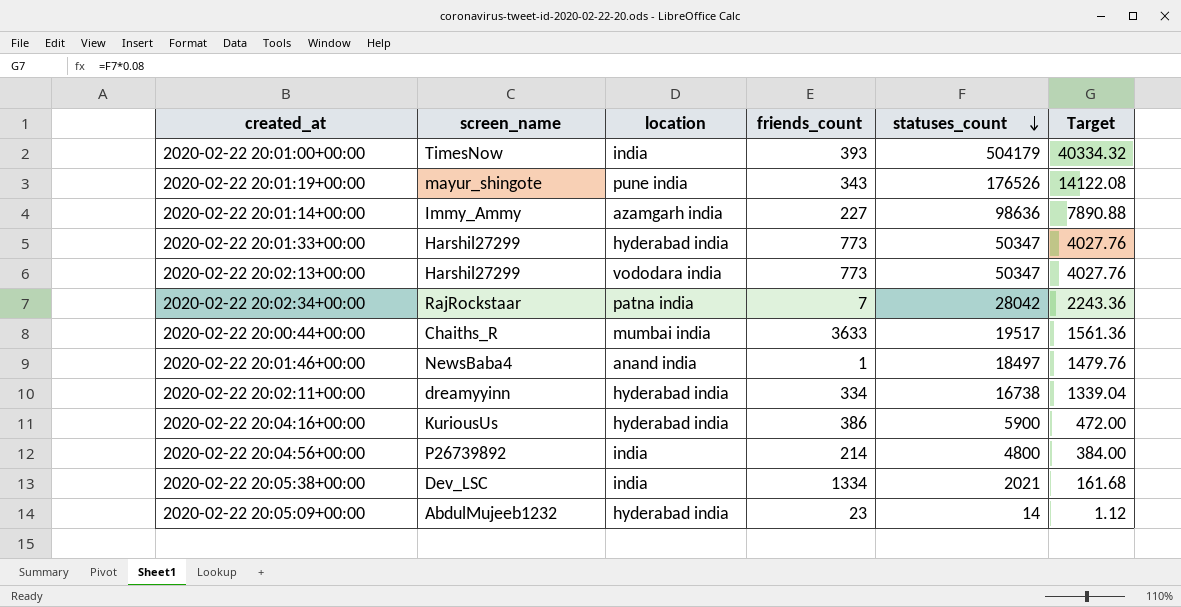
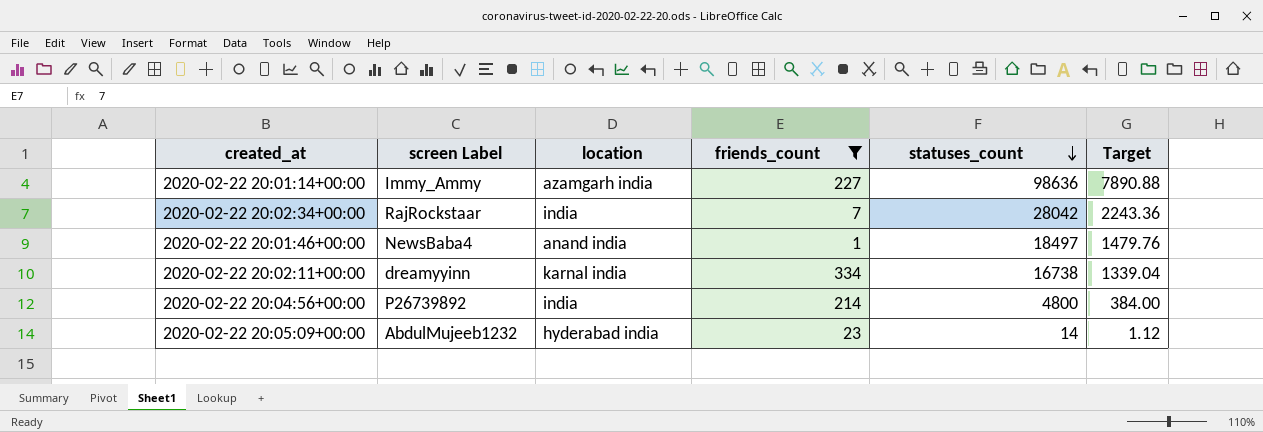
filter: none -> friends_count <= 334
column name: screen_name -> screen Label
2020-02-22 20:02:34+00:00 | location: patna india -> india
2020-02-22 20:02:11+00:00 | location: hyderabad india -> karnal india

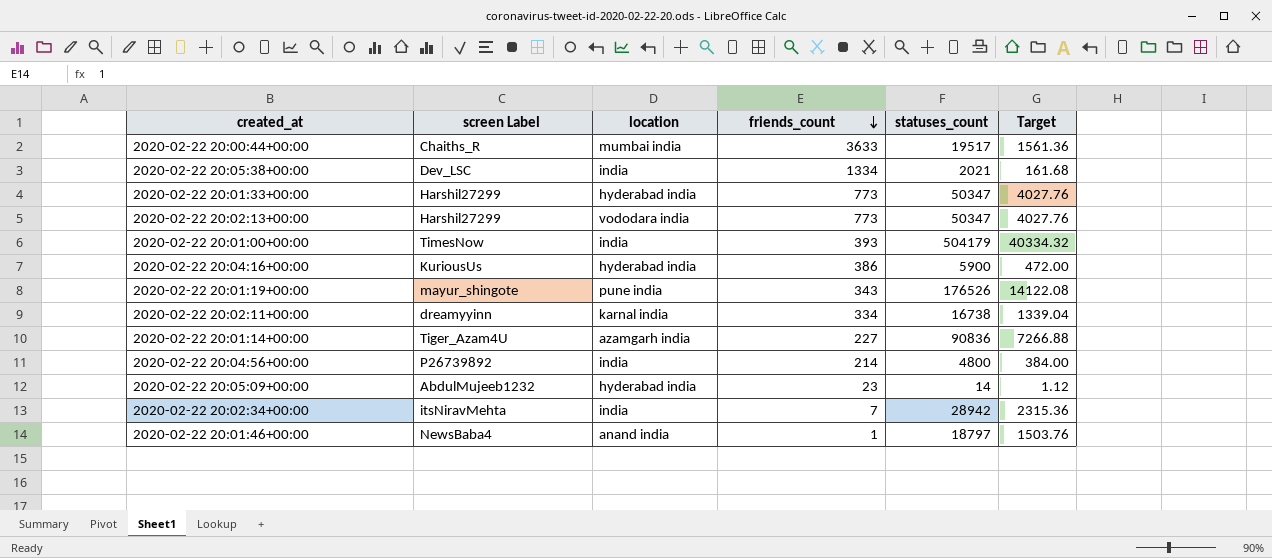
filter: friends_count <= 334 -> none
row order: statuses_count descending -> friends_count descending
2020-02-22 20:01:14+00:00 | screen Label: Immy_Ammy -> Tiger_Azam4U
2020-02-22 20:01:14+00:00 | statuses_count: 98636 -> 90836
2020-02-22 20:01:14+00:00 | Target: 7890.88 -> 7266.88
2020-02-22 20:02:34+00:00 | screen Label: RajRockstaar -> itsNiravMehta
2020-02-22 20:02:34+00:00 | statuses_count: 28042 -> 28942
2020-02-22 20:02:34+00:00 | Target: 2243.36 -> 2315.36
2020-02-22 20:01:46+00:00 | statuses_count: 18497 -> 18797
2020-02-22 20:01:46+00:00 | Target: 1479.76 -> 1503.76

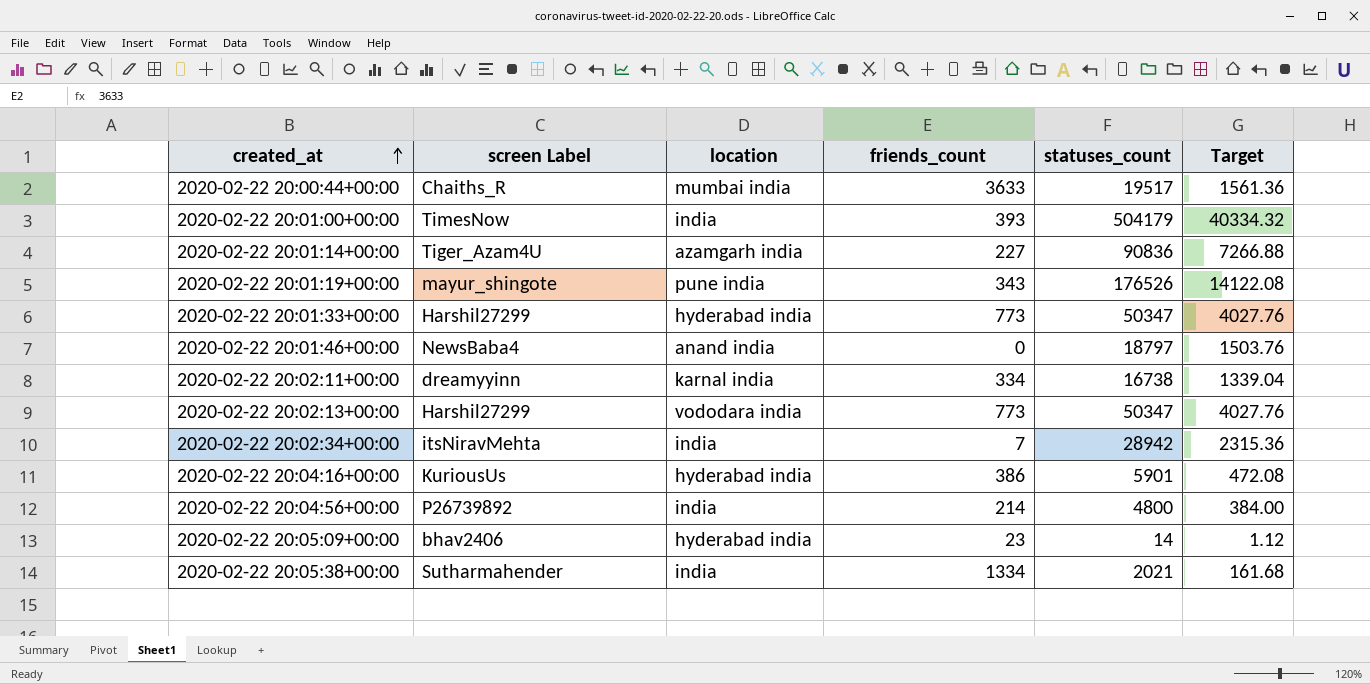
row order: friends_count descending -> created_at ascending
2020-02-22 20:01:46+00:00 | friends_count: 1 -> 0
2020-02-22 20:04:16+00:00 | statuses_count: 5900 -> 5901
2020-02-22 20:04:16+00:00 | Target: 472.00 -> 472.08
2020-02-22 20:05:09+00:00 | screen Label: AbdulMujeeb1232 -> bhav2406
2020-02-22 20:05:38+00:00 | screen Label: Dev_LSC -> Sutharmahender

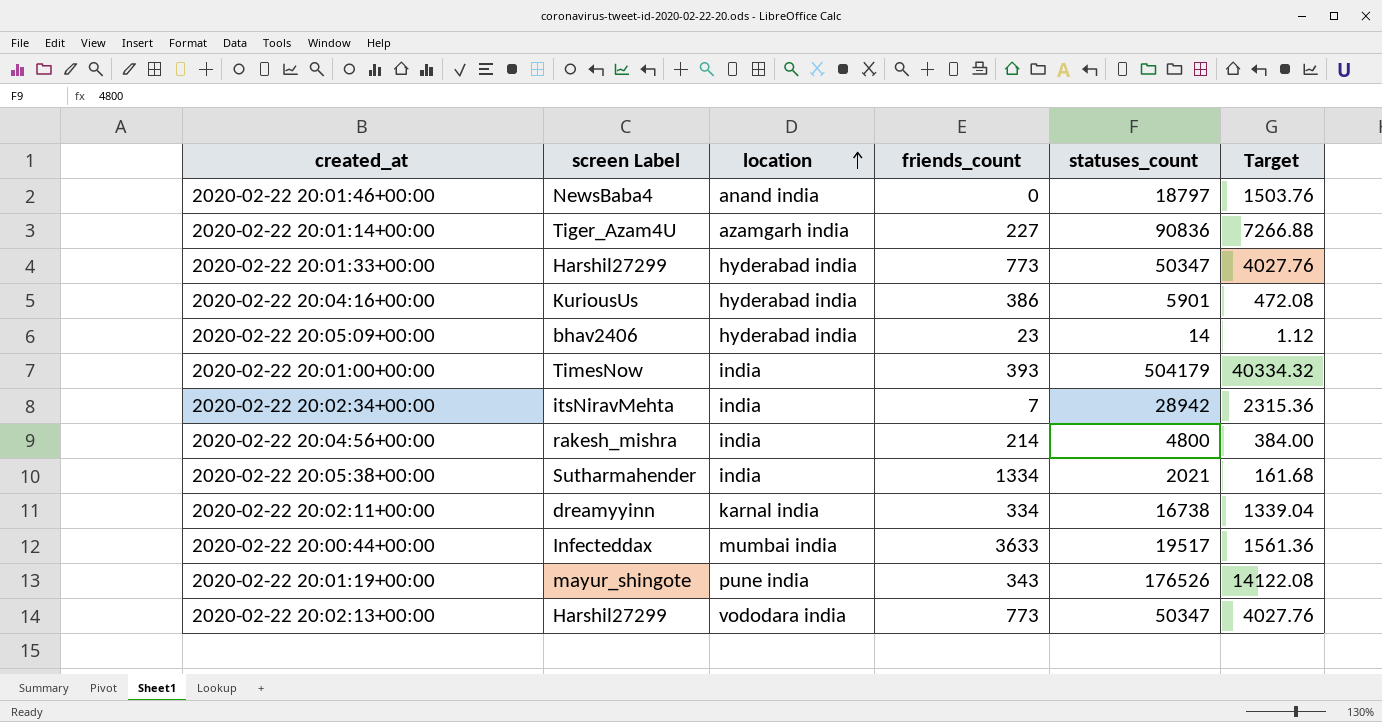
row order: created_at ascending -> location ascending
2020-02-22 20:04:56+00:00 | screen Label: P26739892 -> rakesh_mishra
2020-02-22 20:00:44+00:00 | screen Label: Chaiths_R -> Infecteddax

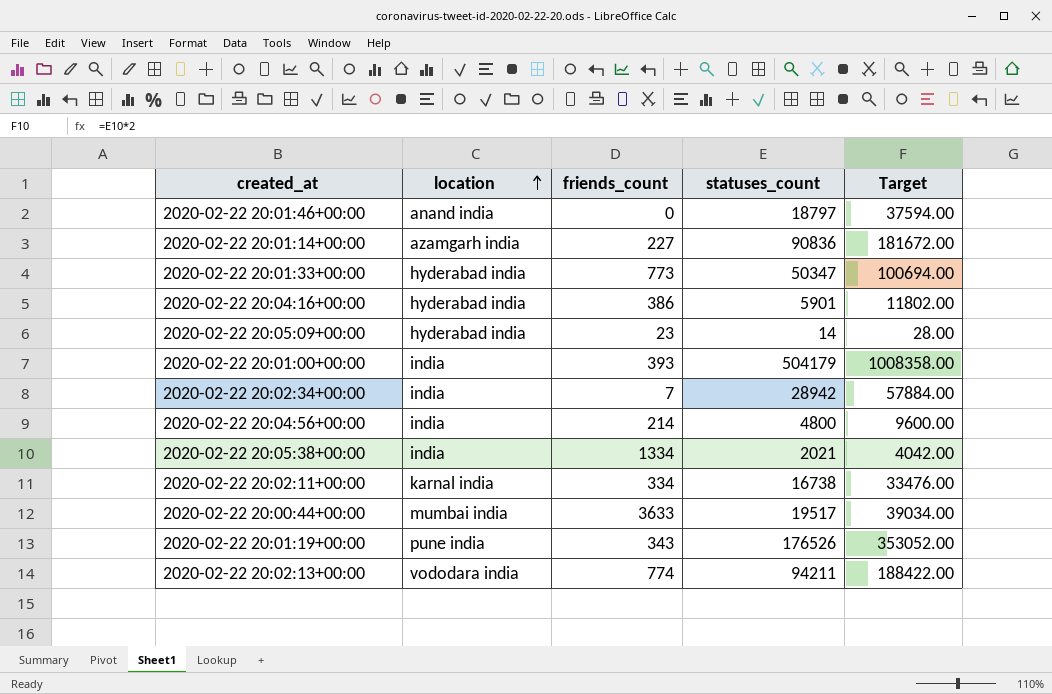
column screen Label | position: 2 -> none
column Target | formula: [statuses_count] * 0.08 -> [statuses_count] * 2
2020-02-22 20:02:13+00:00 | friends_count: 773 -> 774
2020-02-22 20:02:13+00:00 | statuses_count: 50347 -> 94211

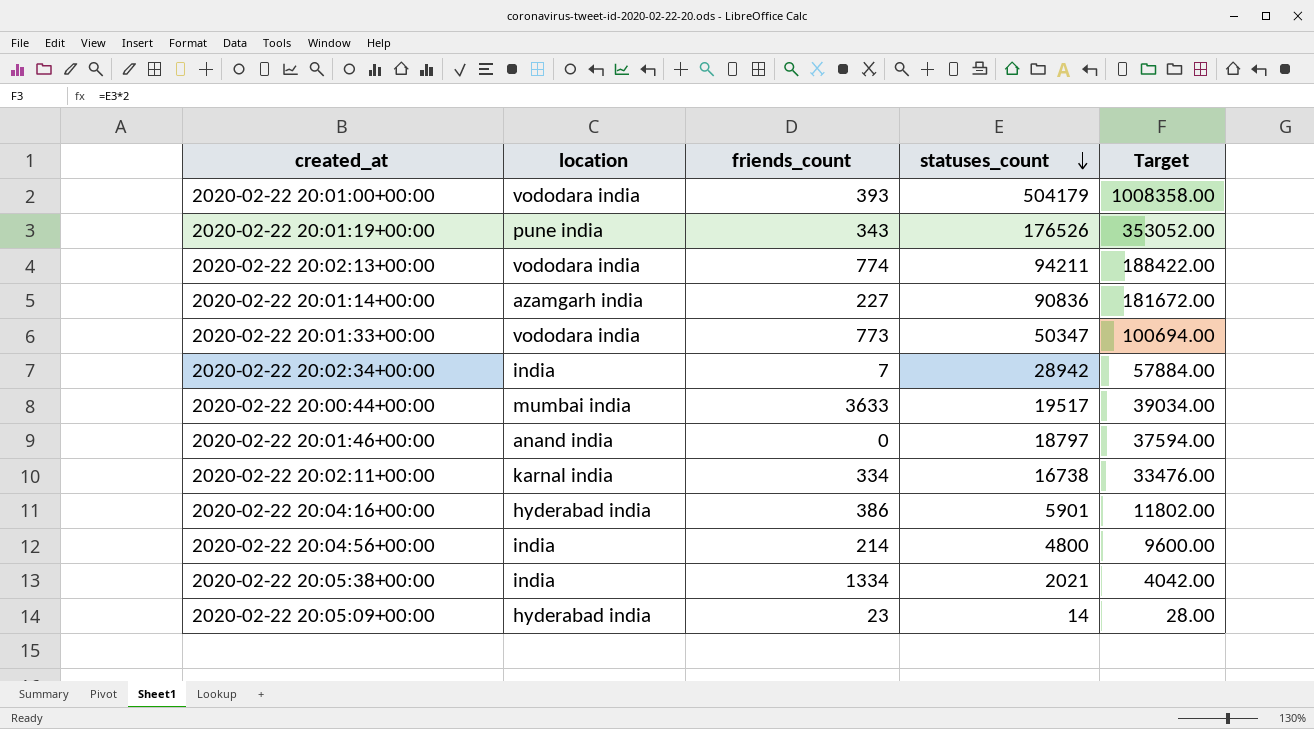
row order: location ascending -> statuses_count descending
2020-02-22 20:01:00+00:00 | location: india -> vododara india
2020-02-22 20:01:33+00:00 | location: hyderabad india -> vododara india

